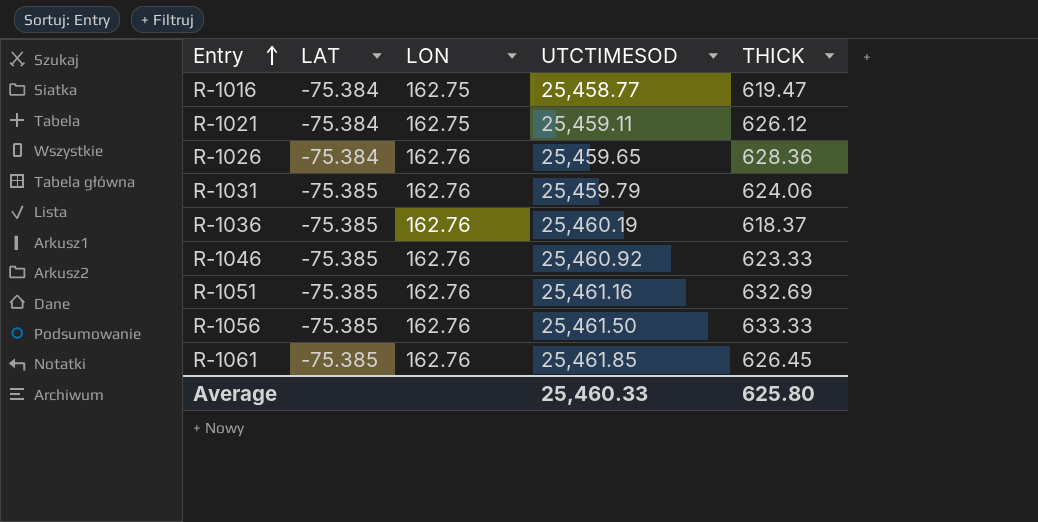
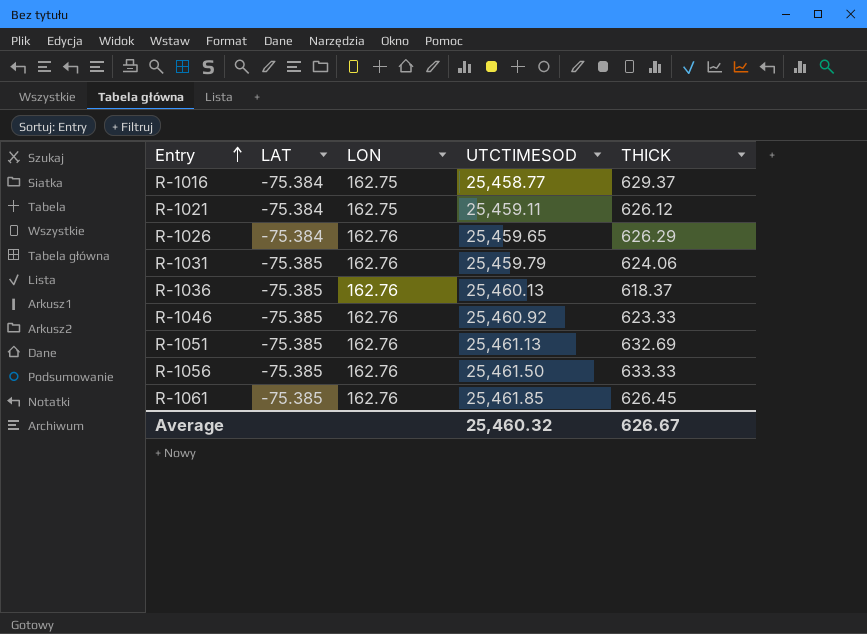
R-1016 | THICK: 619.47 -> 629.37
R-1026 | THICK: 628.36 -> 626.29
R-1036 | UTCTIMESOD: 25,460.19 -> 25,460.13
R-1051 | UTCTIMESOD: 25,461.16 -> 25,461.13
Average | UTCTIMESOD: 25,460.33 -> 25,460.32
Average | THICK: 625.80 -> 626.67

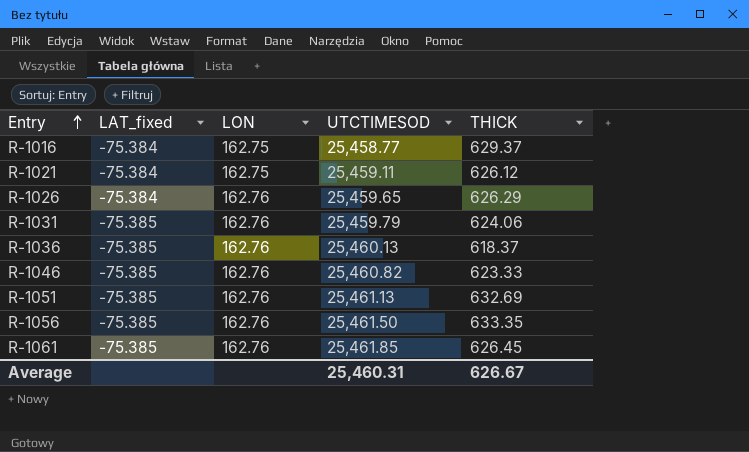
column name: LAT -> LAT_fixed
R-1046 | UTCTIMESOD: 25,460.92 -> 25,460.82
R-1056 | THICK: 633.33 -> 633.35
Average | UTCTIMESOD: 25,460.32 -> 25,460.31

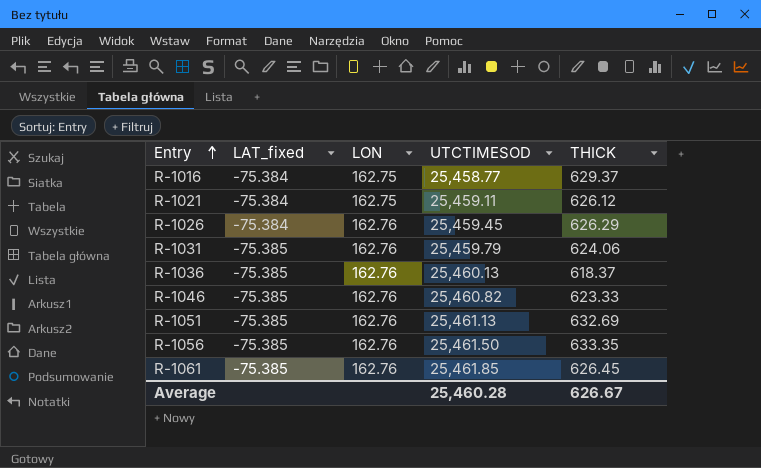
R-1026 | UTCTIMESOD: 25,459.65 -> 25,459.45
Average | UTCTIMESOD: 25,460.31 -> 25,460.28

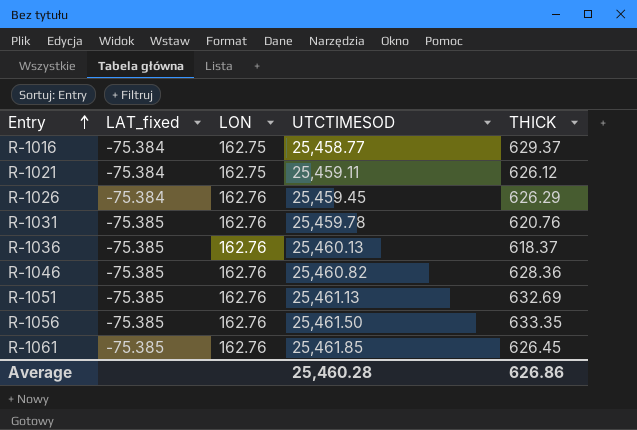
R-1031 | UTCTIMESOD: 25,459.79 -> 25,459.78
R-1031 | THICK: 624.06 -> 620.76
R-1046 | THICK: 623.33 -> 628.36
Average | THICK: 626.67 -> 626.86

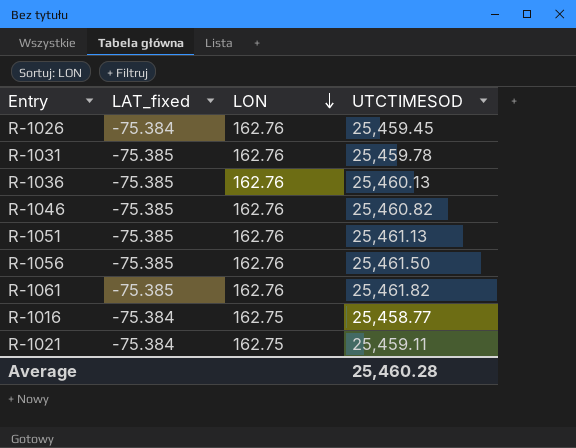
row order: Entry ascending -> LON descending
column THICK | position: 5 -> none
R-1061 | UTCTIMESOD: 25,461.85 -> 25,461.82

